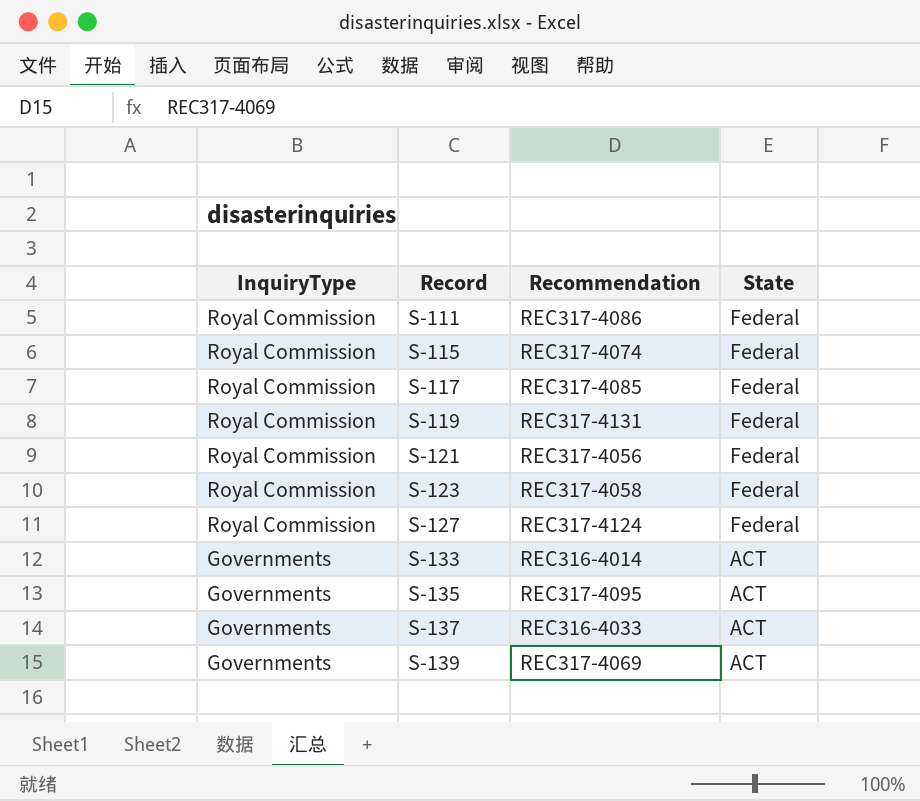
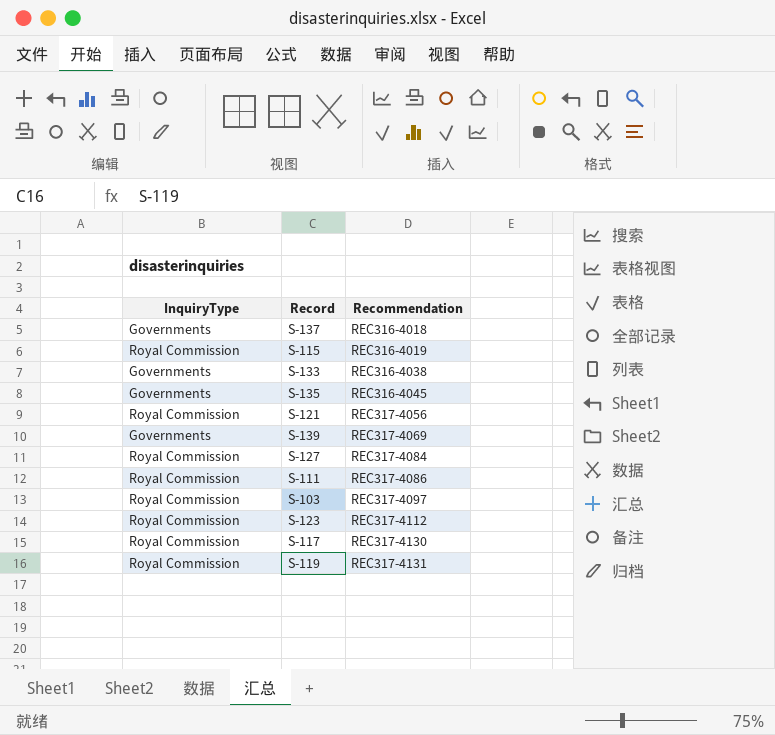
row order: InquiryType descending -> Recommendation ascending
column State | position: 4 -> none
S-137 | Recommendation: REC316-4033 -> REC316-4018
S-115 | Recommendation: REC317-4074 -> REC316-4019
S-133 | Recommendation: REC316-4014 -> REC316-4038
S-135 | Recommendation: REC317-4095 -> REC316-4045
S-127 | Recommendation: REC317-4124 -> REC317-4084
row S-103: none -> Royal Commission | REC317-4097
S-123 | Recommendation: REC317-4058 -> REC317-4112
S-117 | Recommendation: REC317-4085 -> REC317-4130

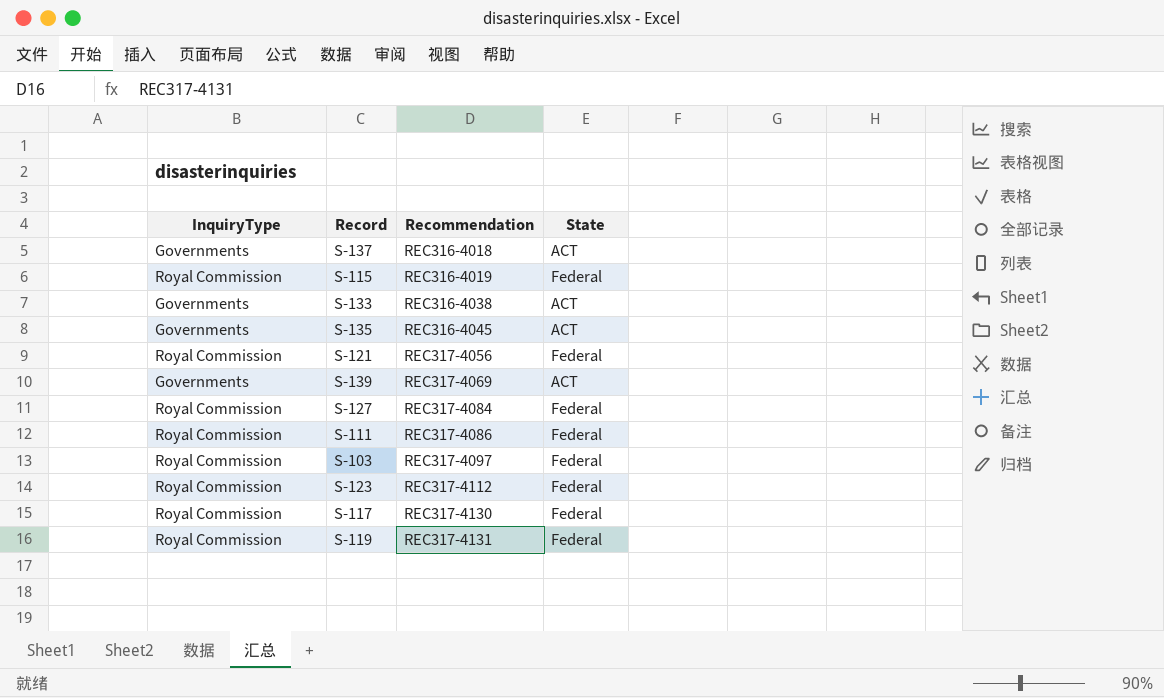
column State | position: none -> 4

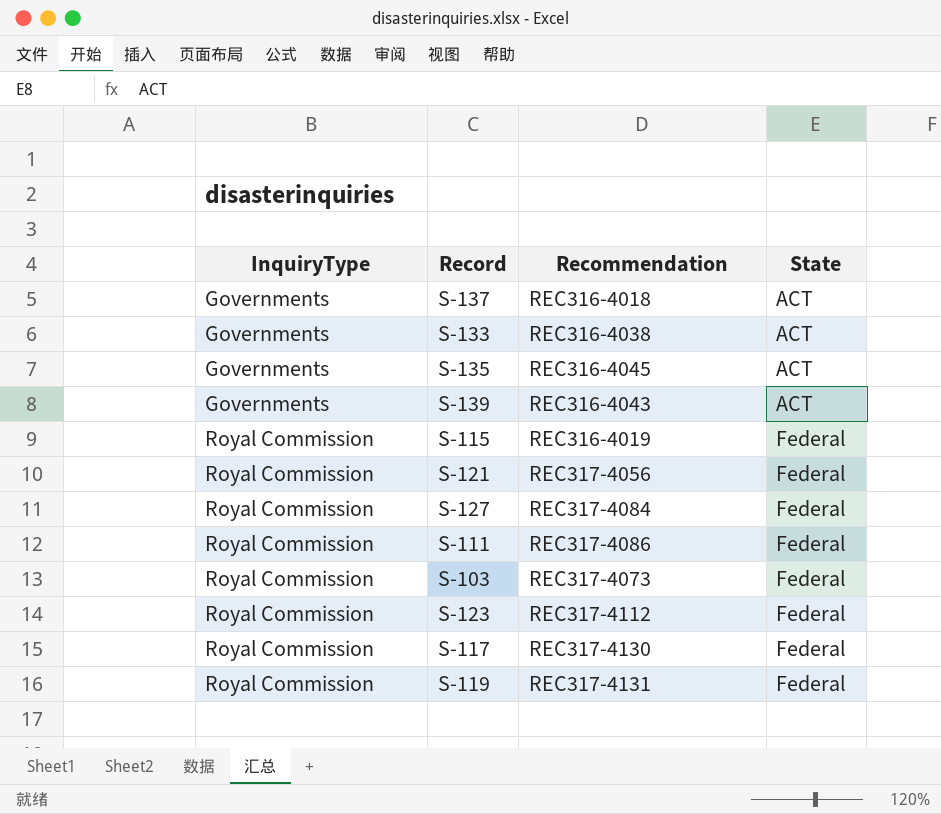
row order: Recommendation ascending -> InquiryType ascending
S-139 | Recommendation: REC317-4069 -> REC316-4043
S-103 | Recommendation: REC317-4097 -> REC317-4073

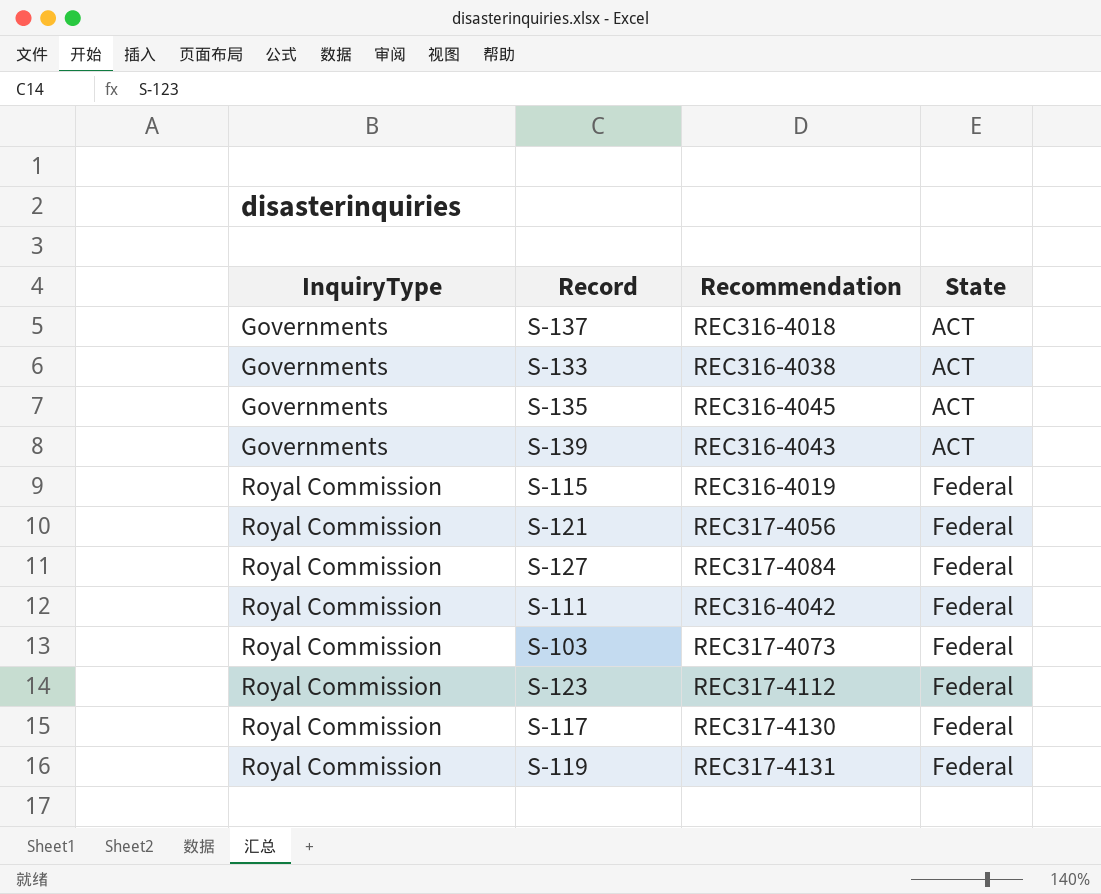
S-111 | Recommendation: REC317-4086 -> REC316-4042

